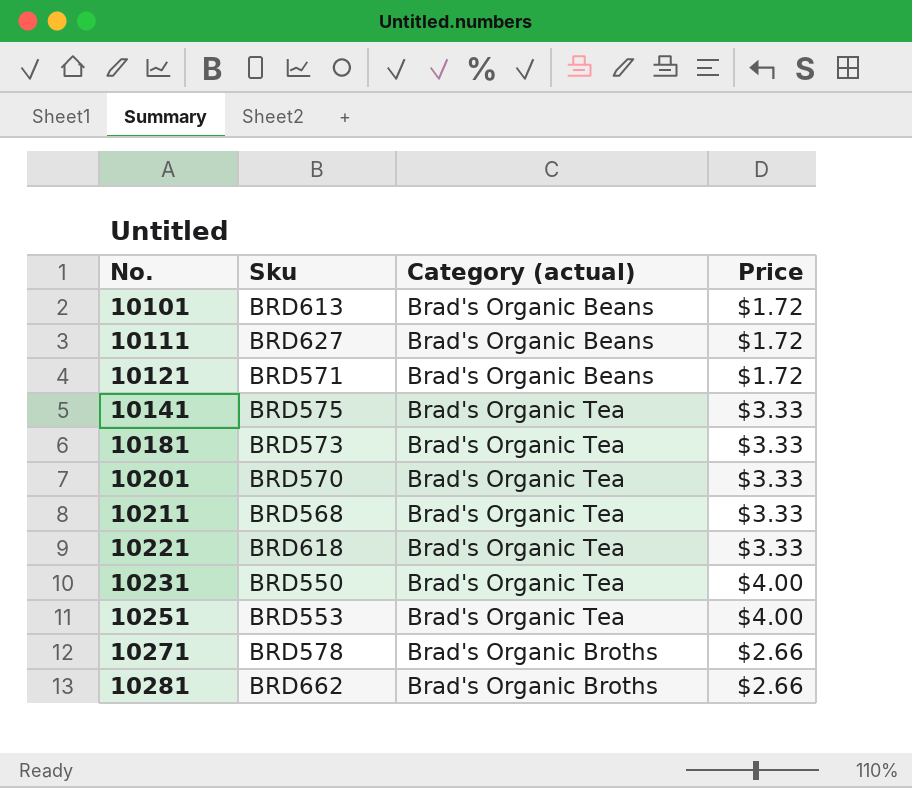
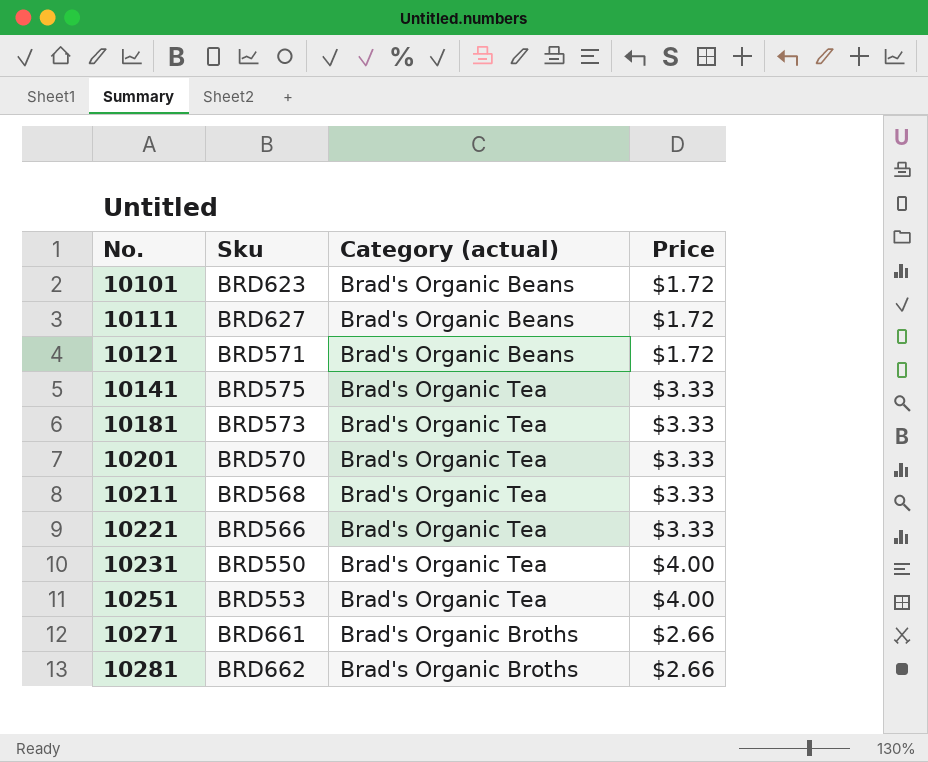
10101 | Sku: BRD613 -> BRD623
10221 | Sku: BRD618 -> BRD566
10271 | Sku: BRD578 -> BRD661

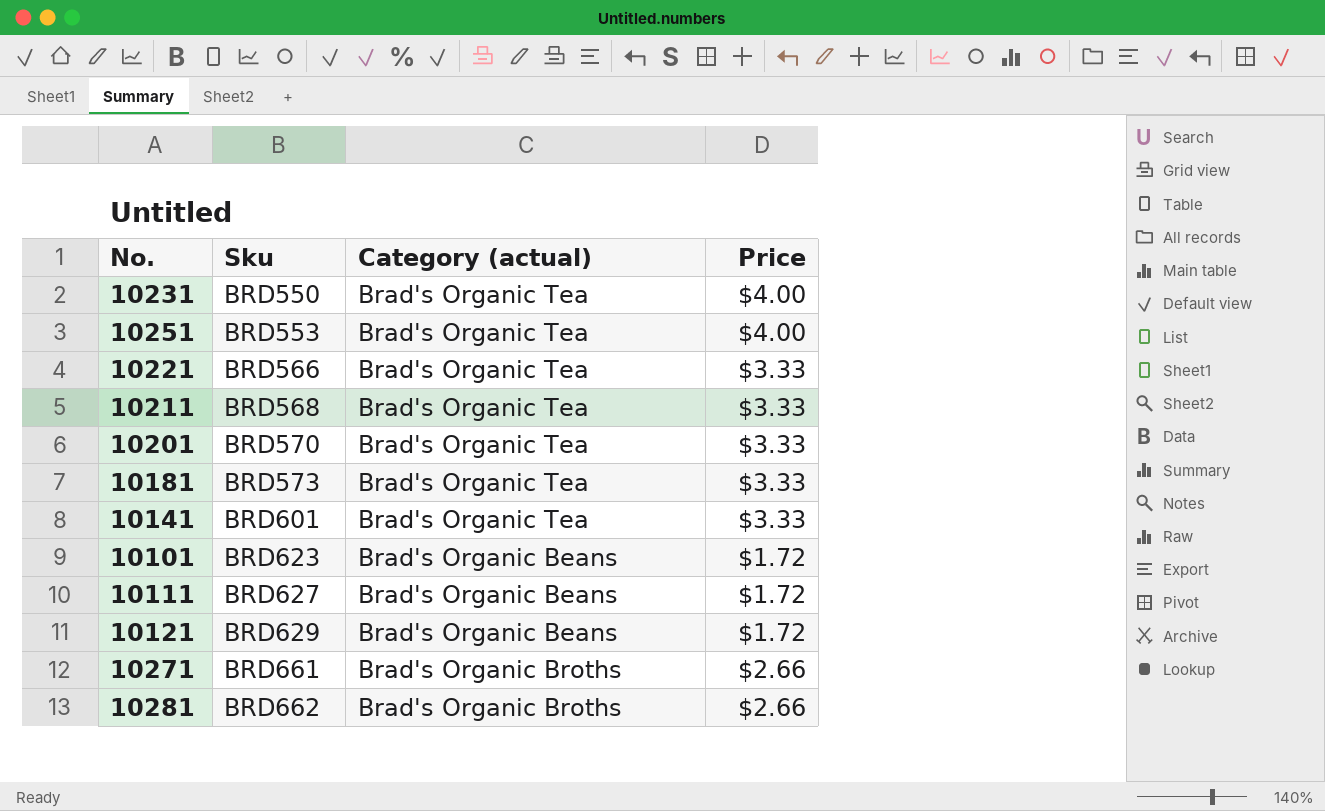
row order: No. ascending -> Sku ascending
10141 | Sku: BRD575 -> BRD601
10121 | Sku: BRD571 -> BRD629

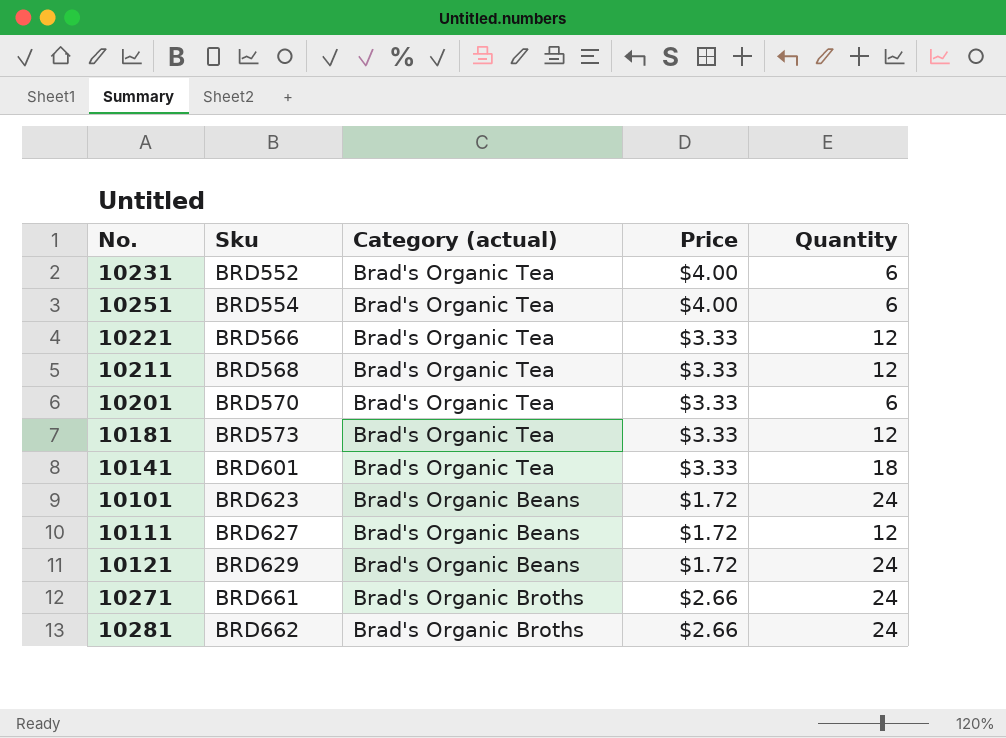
column Quantity | position: none -> 5
10231 | Sku: BRD550 -> BRD552
10251 | Sku: BRD553 -> BRD554

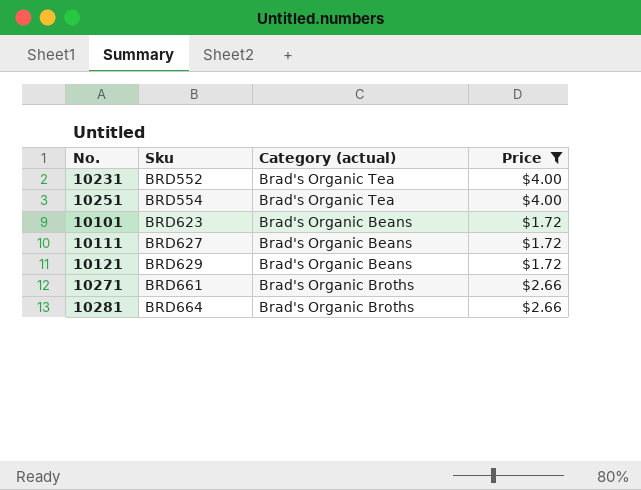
filter: none -> Price != $3.33
column Quantity | position: 5 -> none
10281 | Sku: BRD662 -> BRD664

